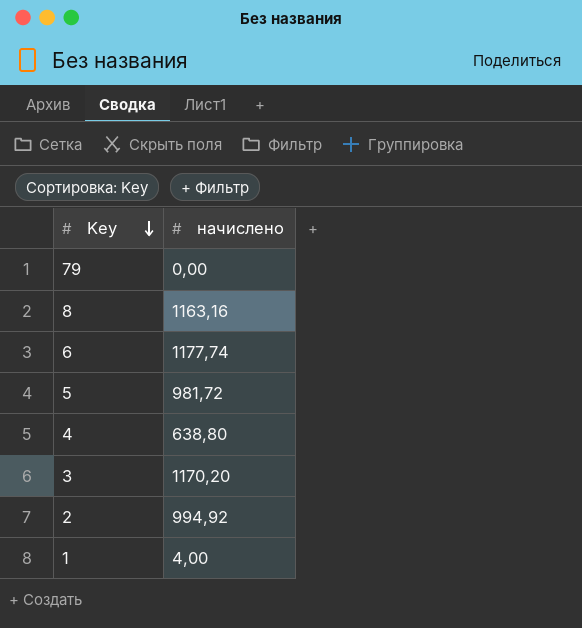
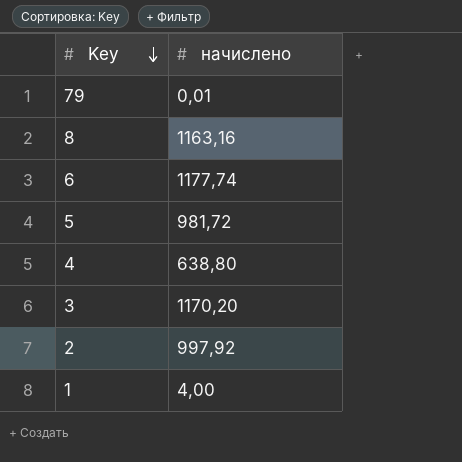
79 | начислено: 0,00 -> 0,01
2 | начислено: 994,92 -> 997,92

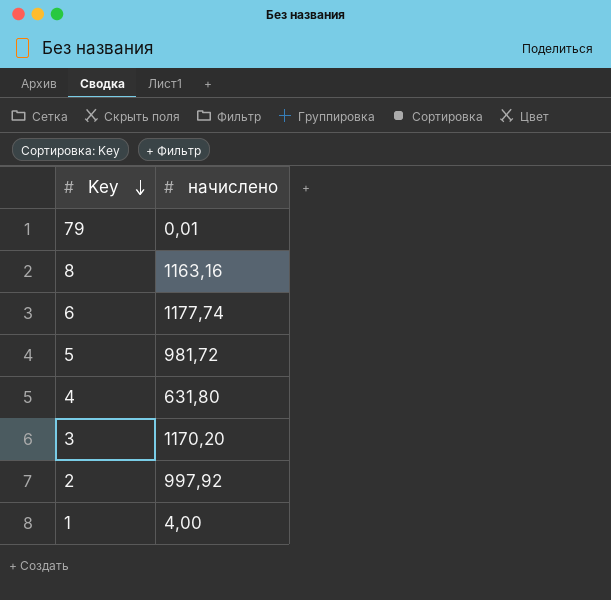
4 | начислено: 638,80 -> 631,80

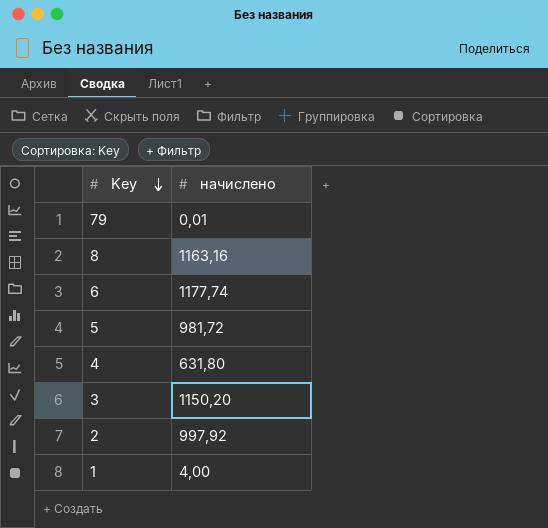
3 | начислено: 1170,20 -> 1150,20

